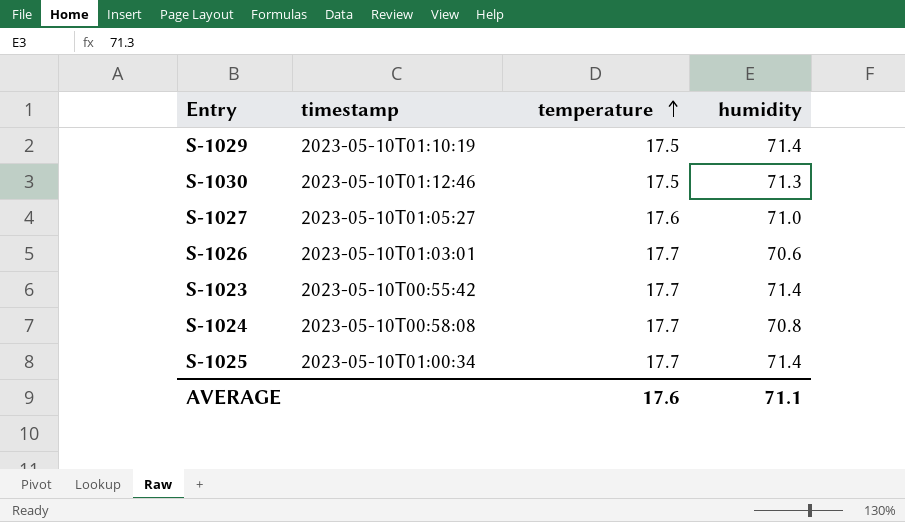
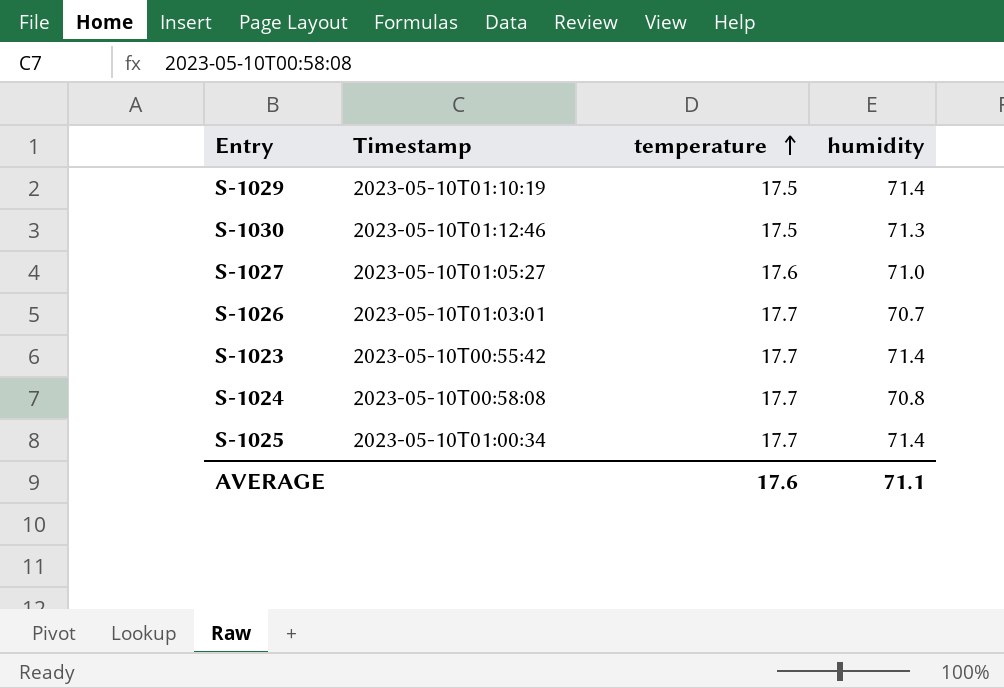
column name: timestamp -> Timestamp
S-1026 | humidity: 70.6 -> 70.7

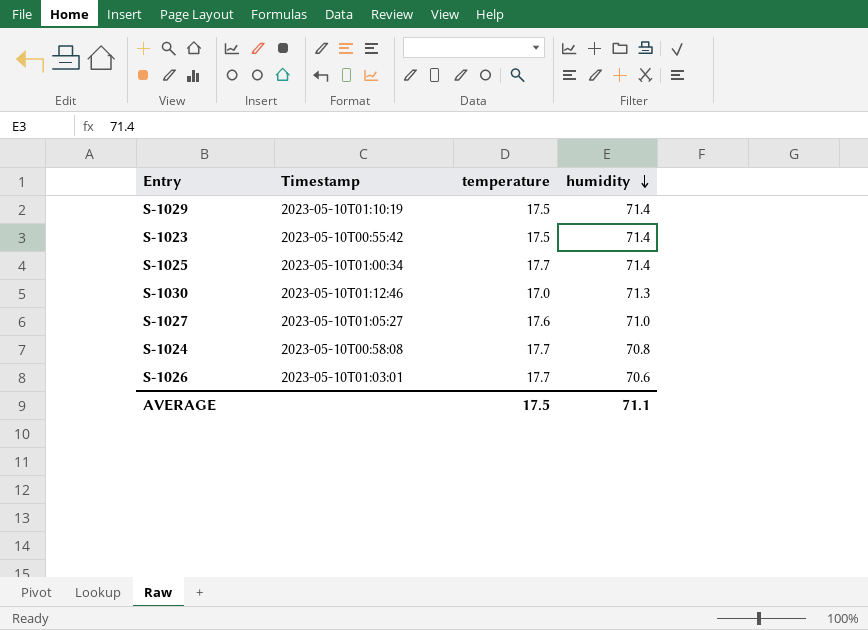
row order: temperature ascending -> humidity descending
S-1023 | temperature: 17.7 -> 17.5
S-1030 | temperature: 17.5 -> 17.0
S-1026 | humidity: 70.7 -> 70.6
AVERAGE | temperature: 17.6 -> 17.5

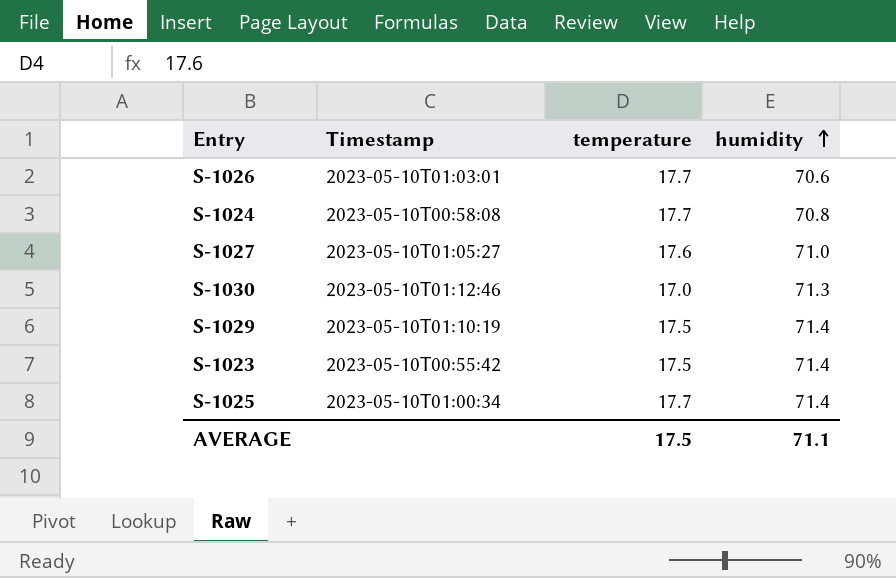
row order: humidity descending -> humidity ascending

